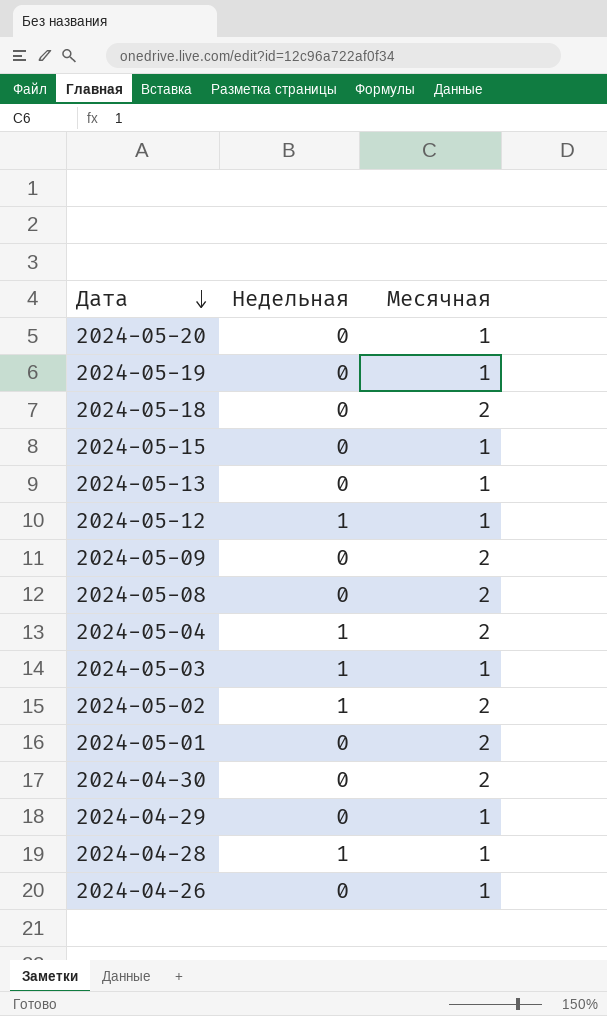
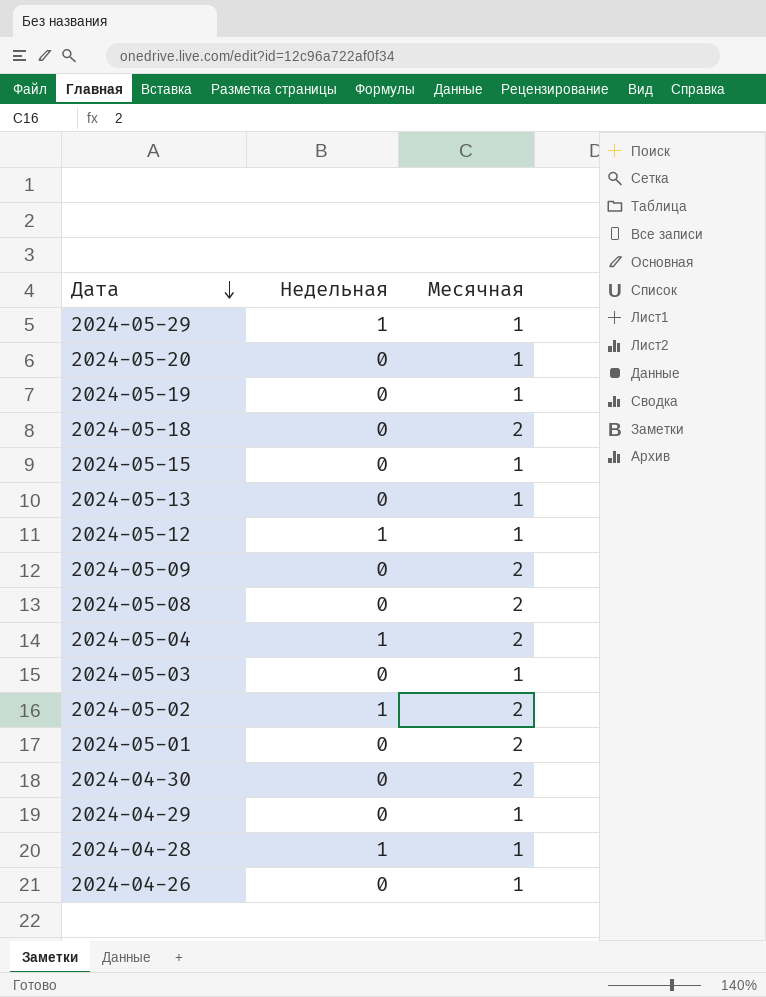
row 2024-05-29: none -> 1 | 1
2024-05-03 | Недельная: 1 -> 0

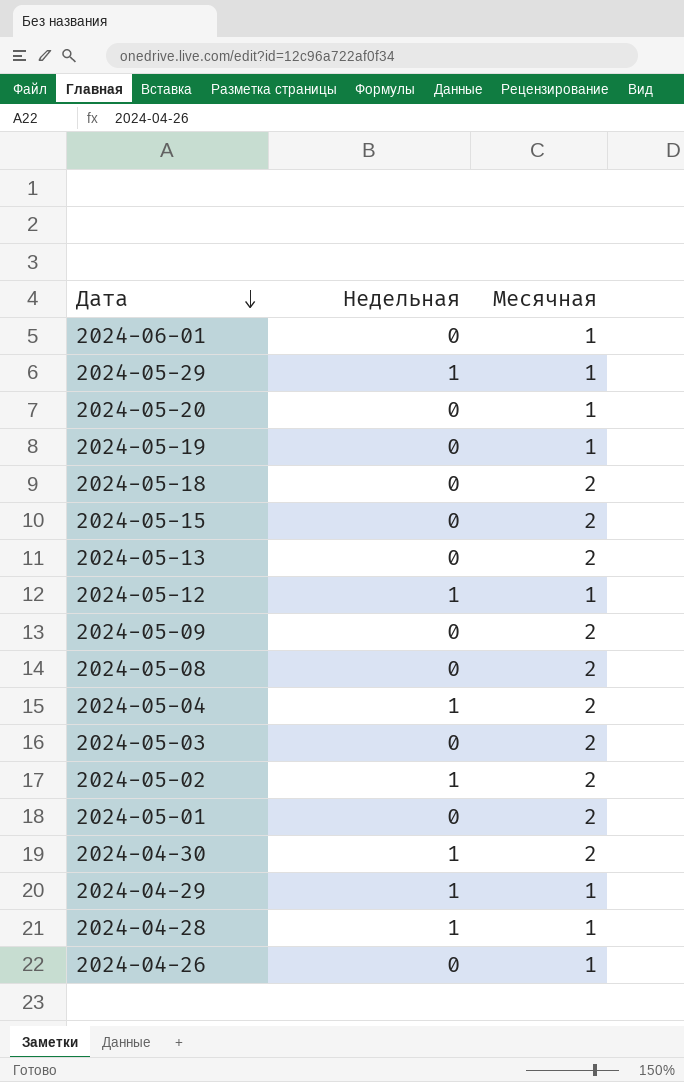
row 2024-06-01: none -> 0 | 1
2024-05-15 | Месячная: 1 -> 2
2024-05-13 | Месячная: 1 -> 2
2024-05-03 | Месячная: 1 -> 2
2024-04-30 | Недельная: 0 -> 1
2024-04-29 | Недельная: 0 -> 1

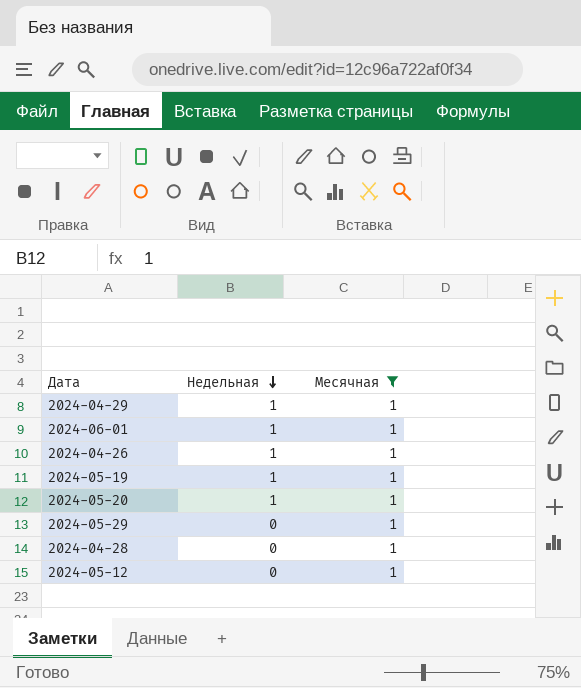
filter: none -> Месячная = 1
row order: Дата descending -> Недельная descending
2024-06-01 | Недельная: 0 -> 1
2024-04-26 | Недельная: 0 -> 1
2024-05-19 | Недельная: 0 -> 1
2024-05-20 | Недельная: 0 -> 1
2024-05-29 | Недельная: 1 -> 0
2024-04-28 | Недельная: 1 -> 0
2024-05-12 | Недельная: 1 -> 0

